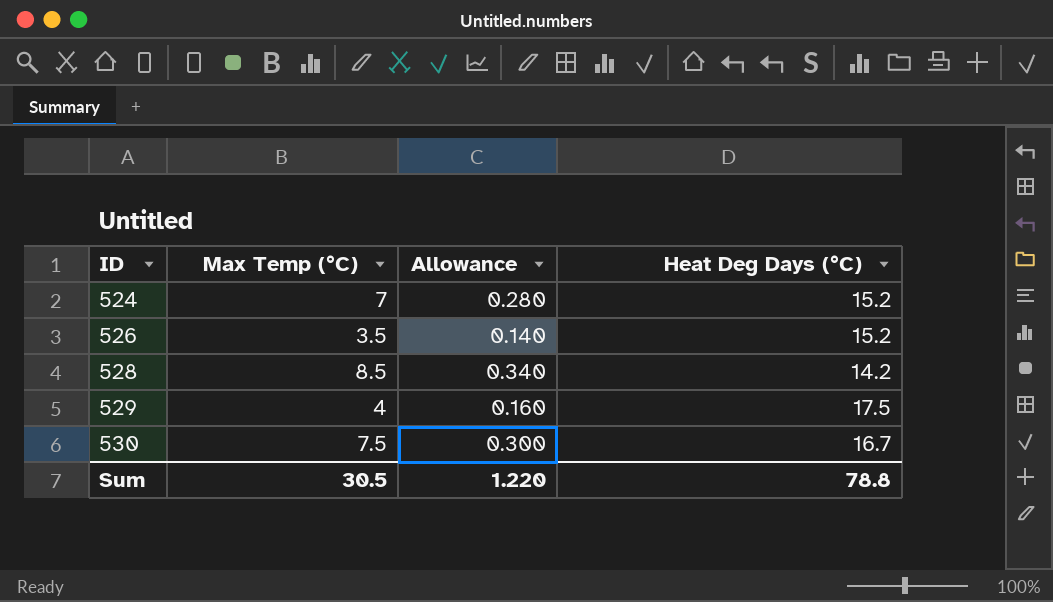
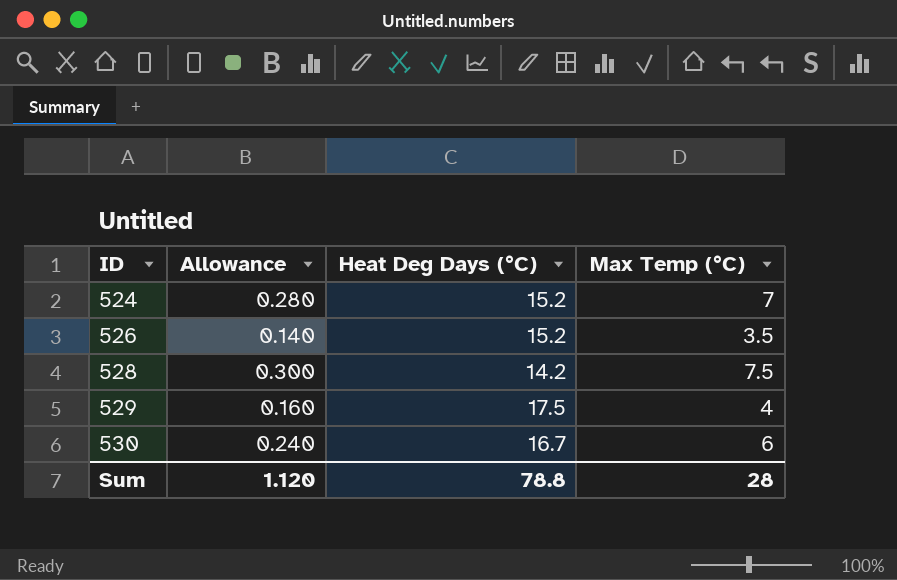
column Max Temp (°C) | position: 2 -> 4
528 | Allowance: 0.340 -> 0.300
528 | Max Temp (°C): 8.5 -> 7.5
530 | Allowance: 0.300 -> 0.240
530 | Max Temp (°C): 7.5 -> 6
Sum | Allowance: 1.220 -> 1.120
Sum | Max Temp (°C): 30.5 -> 28

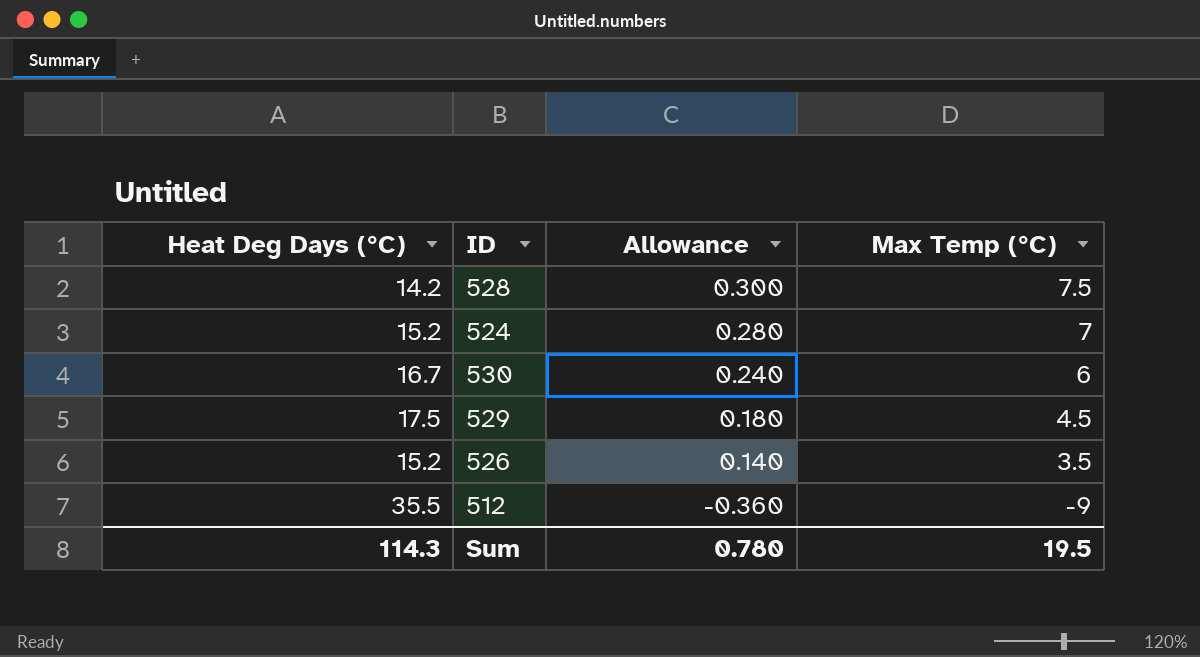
row order: ID ascending -> Allowance descending
column Heat Deg Days (°C) | position: 3 -> 1
529 | Allowance: 0.160 -> 0.180
529 | Max Temp (°C): 4 -> 4.5
row 512: none -> 35.5 | -0.360 | -9
Sum | Heat Deg Days (°C): 78.8 -> 114.3
Sum | Allowance: 1.120 -> 0.780
Sum | Max Temp (°C): 28 -> 19.5

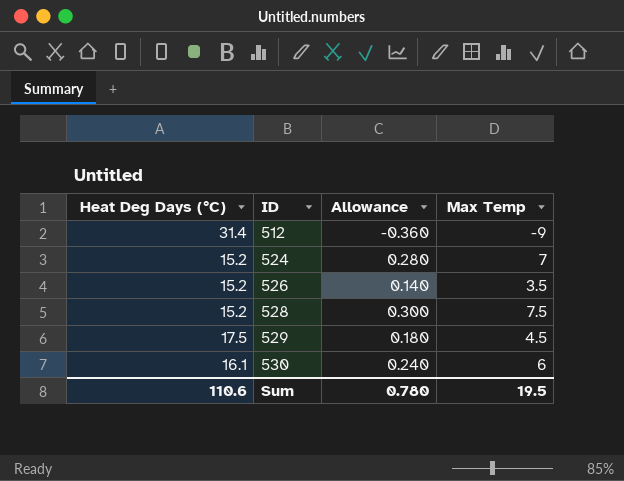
row order: Allowance descending -> ID ascending
column name: Max Temp (°C) -> Max Temp
512 | Heat Deg Days (°C): 35.5 -> 31.4
528 | Heat Deg Days (°C): 14.2 -> 15.2
530 | Heat Deg Days (°C): 16.7 -> 16.1
Sum | Heat Deg Days (°C): 114.3 -> 110.6

